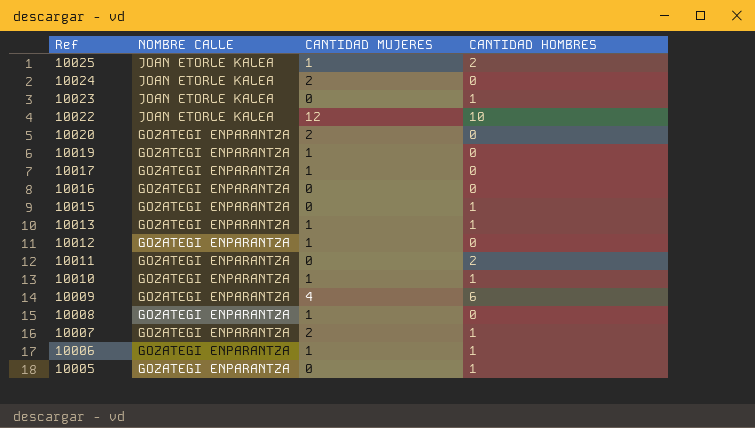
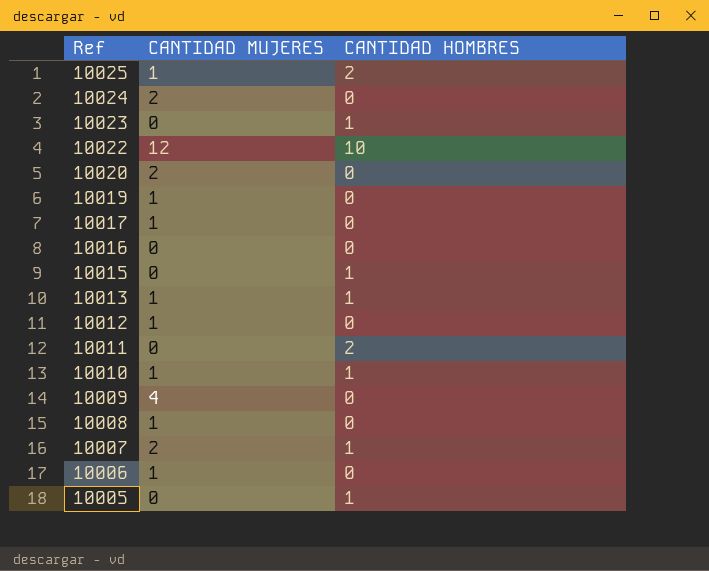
column NOMBRE CALLE | position: 2 -> none
10009 | CANTIDAD HOMBRES: 6 -> 0
10006 | CANTIDAD HOMBRES: 1 -> 0

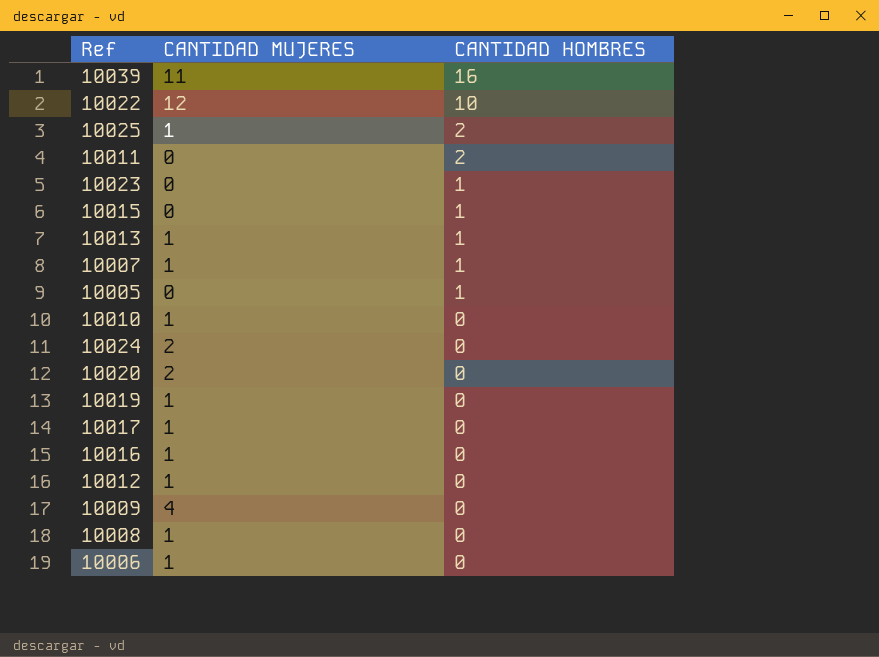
row order: Ref descending -> CANTIDAD HOMBRES descending
row 10039: none -> 11 | 16
10007 | CANTIDAD MUJERES: 2 -> 1
10010 | CANTIDAD HOMBRES: 1 -> 0
10016 | CANTIDAD MUJERES: 0 -> 1

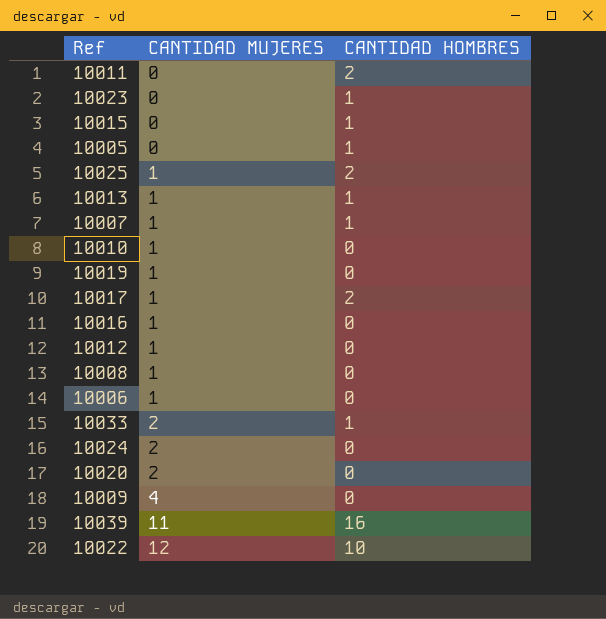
row order: CANTIDAD HOMBRES descending -> CANTIDAD MUJERES ascending
10017 | CANTIDAD HOMBRES: 0 -> 2
row 10033: none -> 2 | 1

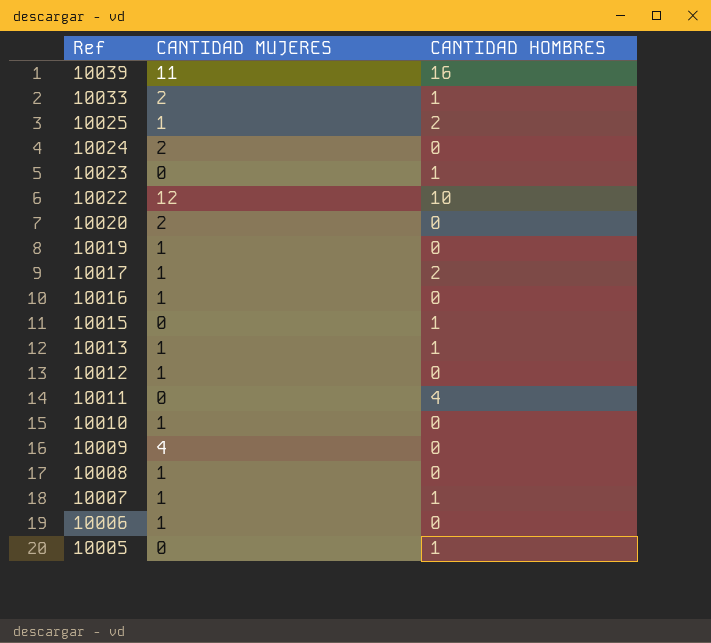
row order: CANTIDAD MUJERES ascending -> Ref descending
10011 | CANTIDAD HOMBRES: 2 -> 4

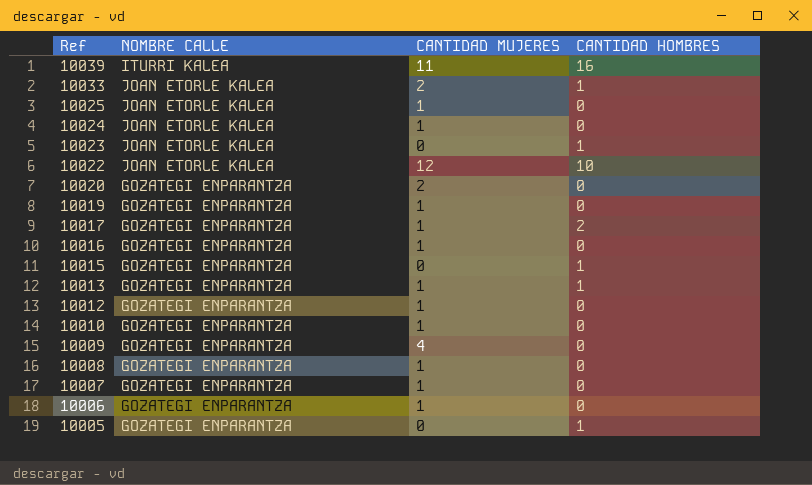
column NOMBRE CALLE | position: none -> 2
row 10011: 0 | 4 -> none
10025 | CANTIDAD HOMBRES: 2 -> 0
10024 | CANTIDAD MUJERES: 2 -> 1
10007 | CANTIDAD HOMBRES: 1 -> 0

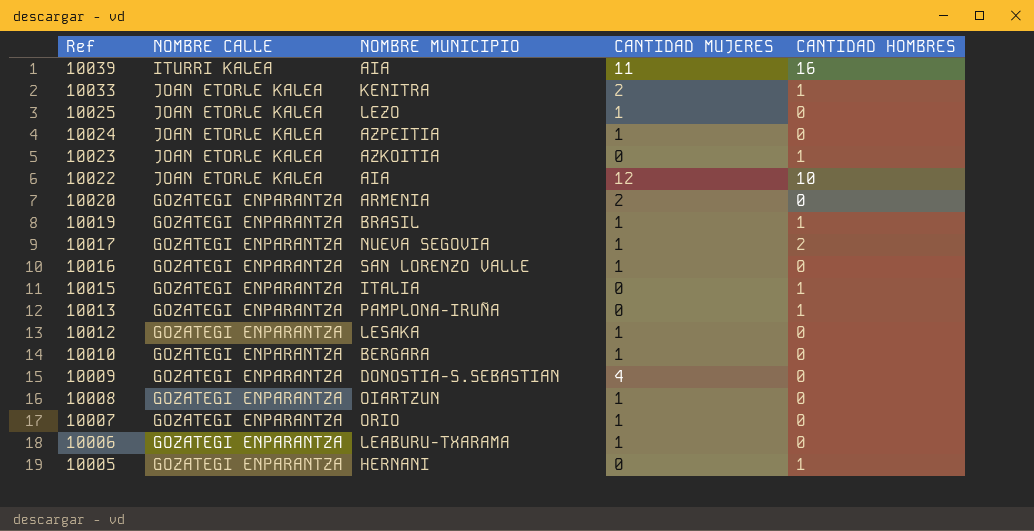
column NOMBRE MUNICIPIO | position: none -> 3
10019 | CANTIDAD HOMBRES: 0 -> 1
10013 | CANTIDAD MUJERES: 1 -> 0

